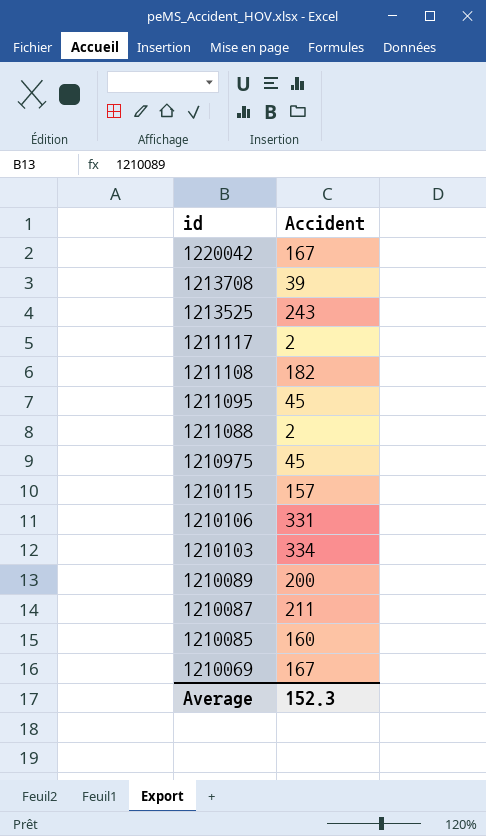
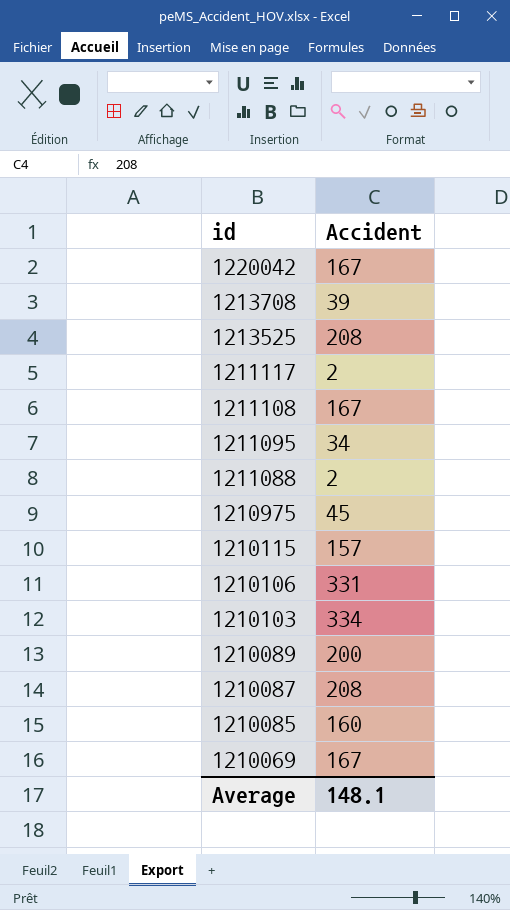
1213525 | Accident: 243 -> 208
1211108 | Accident: 182 -> 167
1211095 | Accident: 45 -> 34
1210087 | Accident: 211 -> 208
Average | Accident: 152.3 -> 148.1

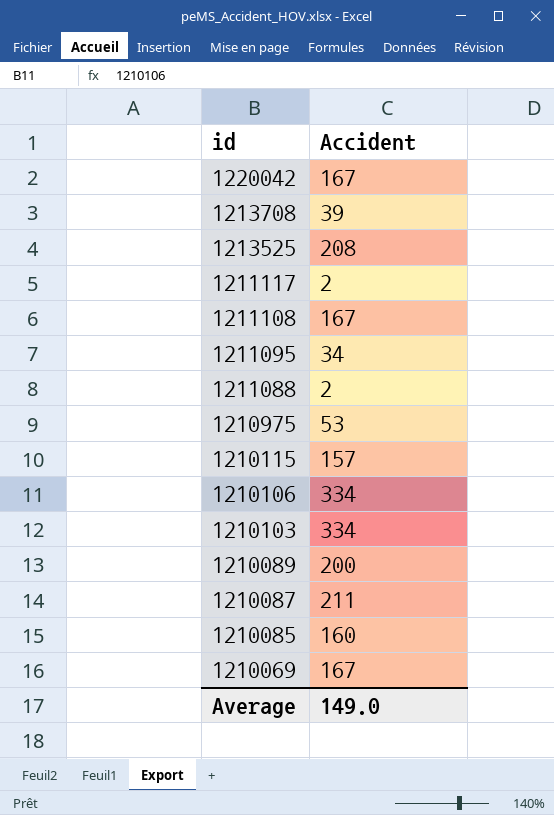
1210975 | Accident: 45 -> 53
1210106 | Accident: 331 -> 334
1210087 | Accident: 208 -> 211
Average | Accident: 148.1 -> 149.0

